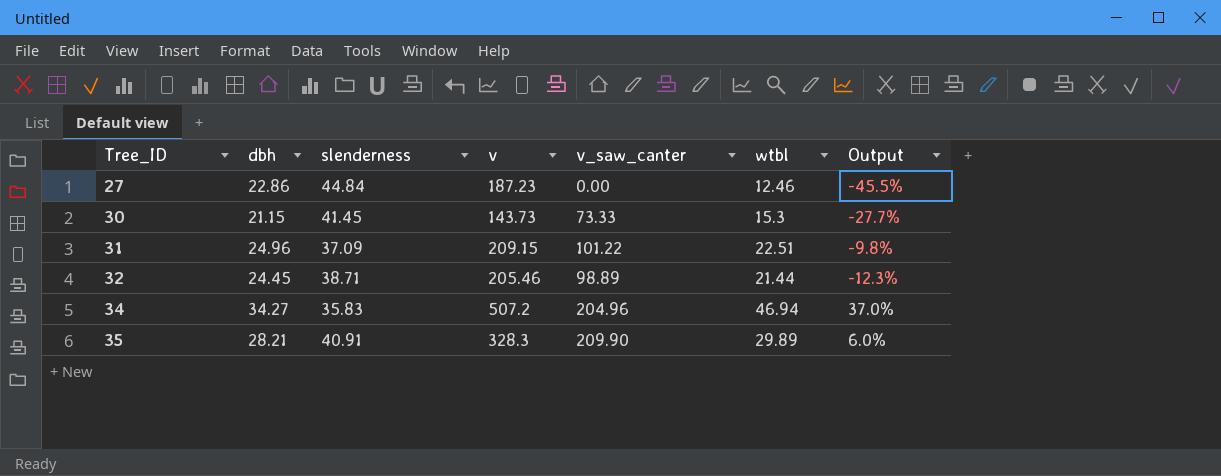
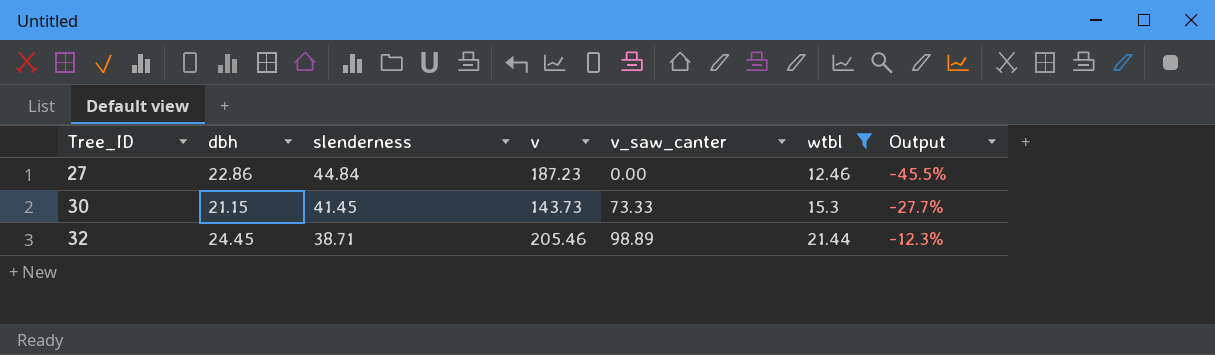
filter: none -> wtbl <= 21.44

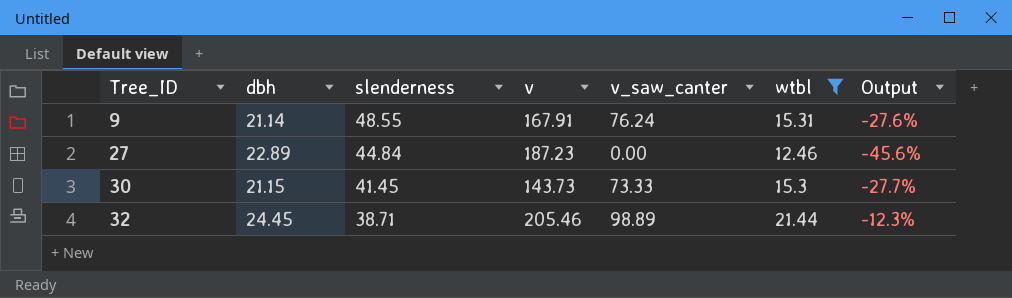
row 9: none -> 21.14 | 48.55 | 167.91 | 76.24 | 15.31 | -27.6%
27 | dbh: 22.86 -> 22.89
27 | Output: -45.5% -> -45.6%

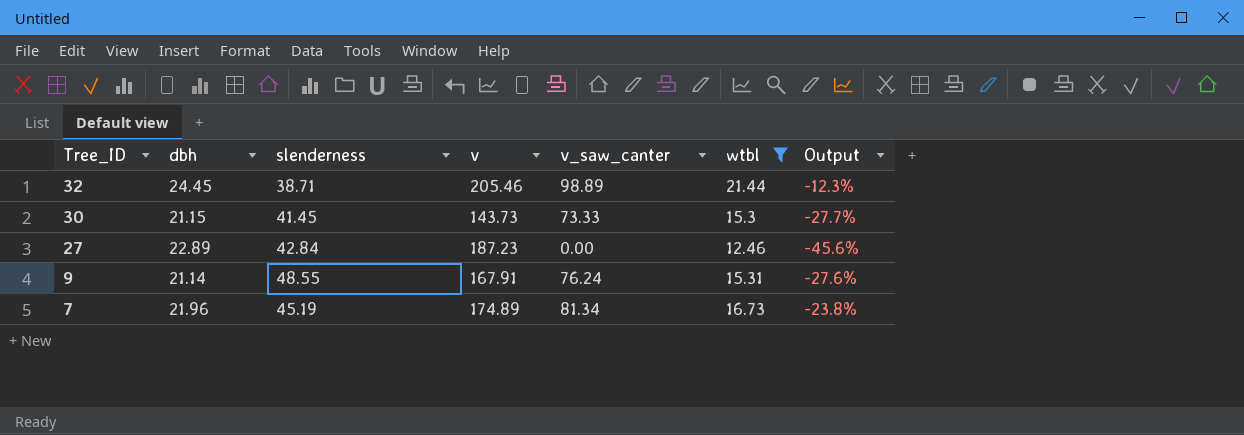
row order: Tree_ID ascending -> Tree_ID descending
27 | slenderness: 44.84 -> 42.84
row 7: none -> 21.96 | 45.19 | 174.89 | 81.34 | 16.73 | -23.8%

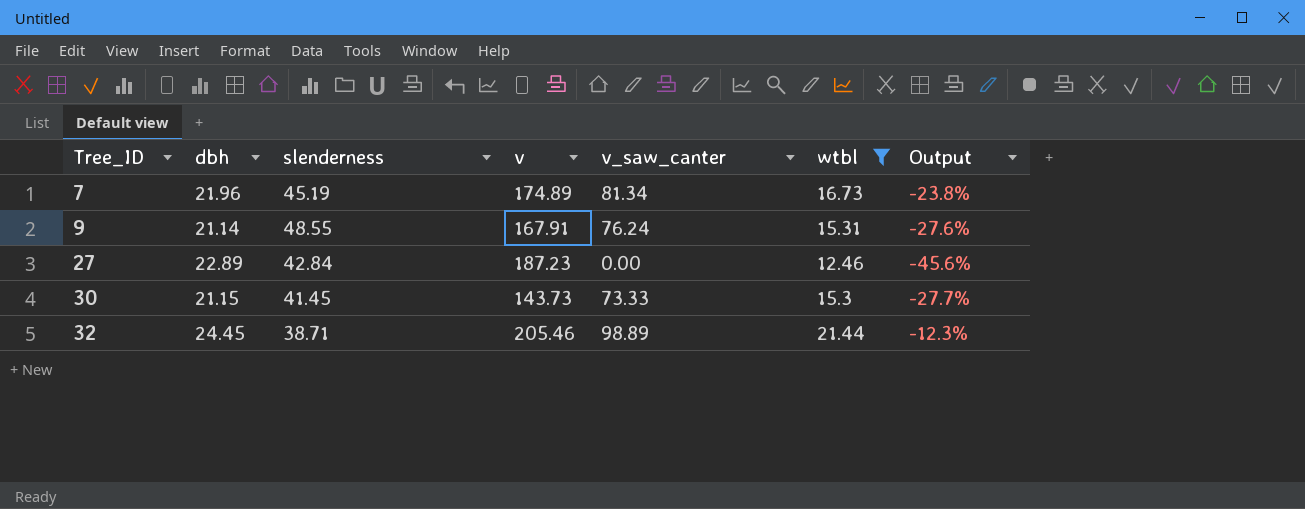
row order: Tree_ID descending -> Tree_ID ascending

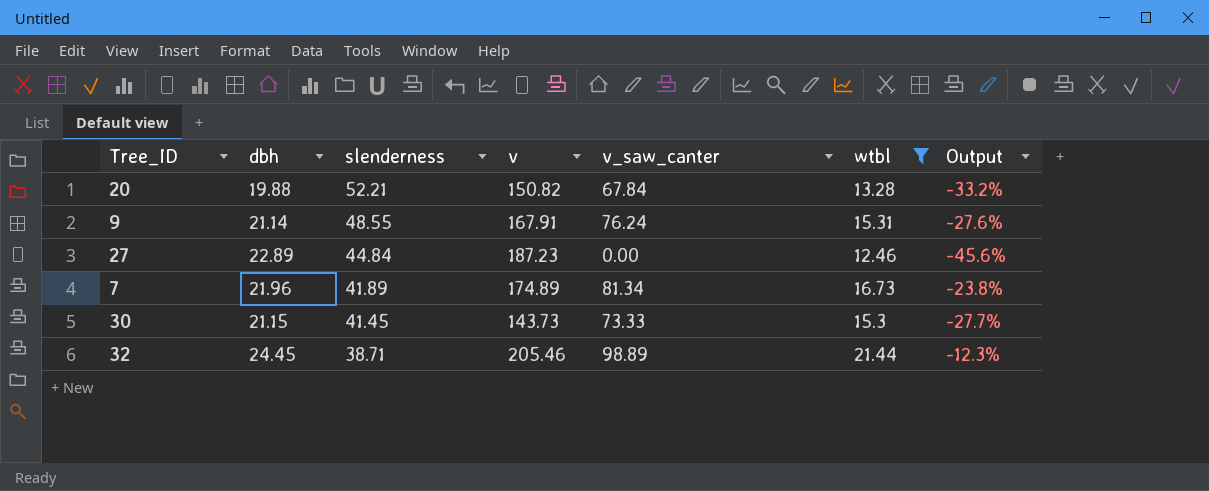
row order: Tree_ID ascending -> slenderness descending
row 20: none -> 19.88 | 52.21 | 150.82 | 67.84 | 13.28 | -33.2%
27 | slenderness: 42.84 -> 44.84
7 | slenderness: 45.19 -> 41.89

